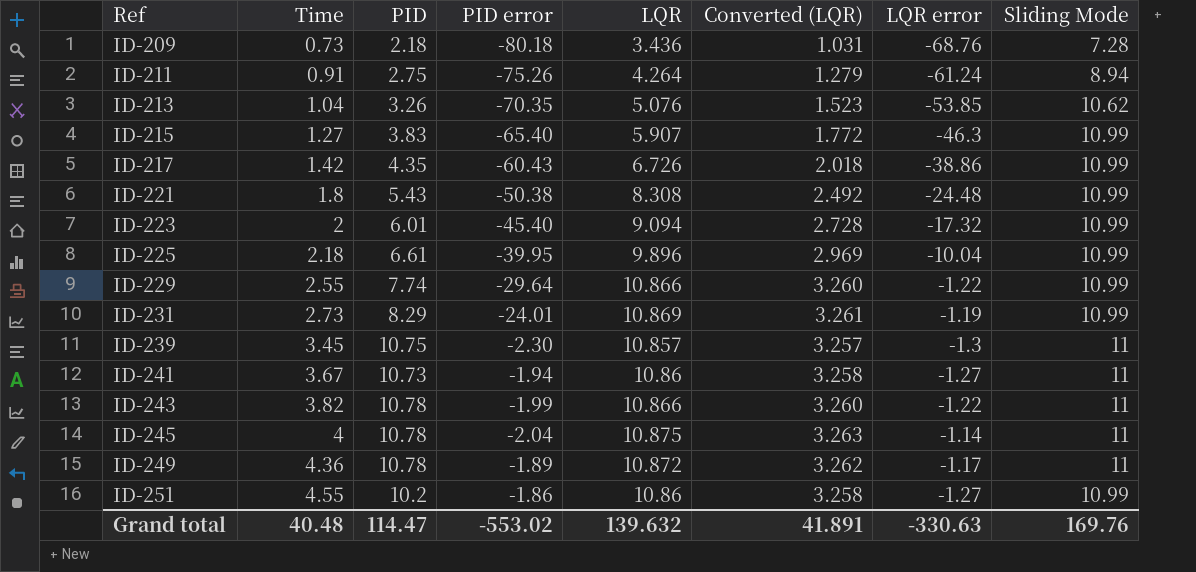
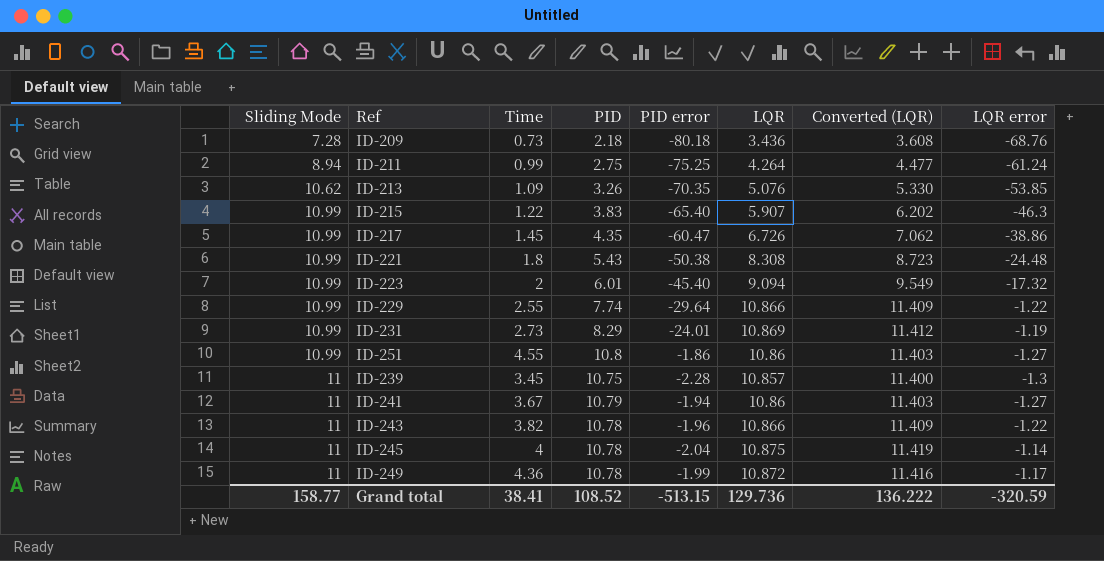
row order: Ref ascending -> Sliding Mode ascending
column Sliding Mode | position: 8 -> 1
column Converted (LQR) | formula: [LQR] * 0.3 -> [LQR] * 1.05
row ID-225: 2.18 | 6.61 | -39.95 | 9.896 | 2.969 | -10.04 | 10.99 -> none
ID-211 | Time: 0.91 -> 0.99
ID-211 | PID error: -75.26 -> -75.25
ID-213 | Time: 1.04 -> 1.09
ID-215 | Time: 1.27 -> 1.22
ID-217 | Time: 1.42 -> 1.45
ID-217 | PID error: -60.43 -> -60.47
ID-251 | PID: 10.2 -> 10.8
ID-239 | PID error: -2.30 -> -2.28
ID-241 | PID: 10.73 -> 10.79
ID-243 | PID error: -1.99 -> -1.96
ID-249 | PID error: -1.89 -> -1.99
Grand total | Sliding Mode: 169.76 -> 158.77
Grand total | Time: 40.48 -> 38.41
Grand total | PID: 114.47 -> 108.52
Grand total | PID error: -553.02 -> -513.15
Grand total | LQR: 139.632 -> 129.736
Grand total | Converted (LQR): 41.891 -> 136.222
Grand total | LQR error: -330.63 -> -320.59

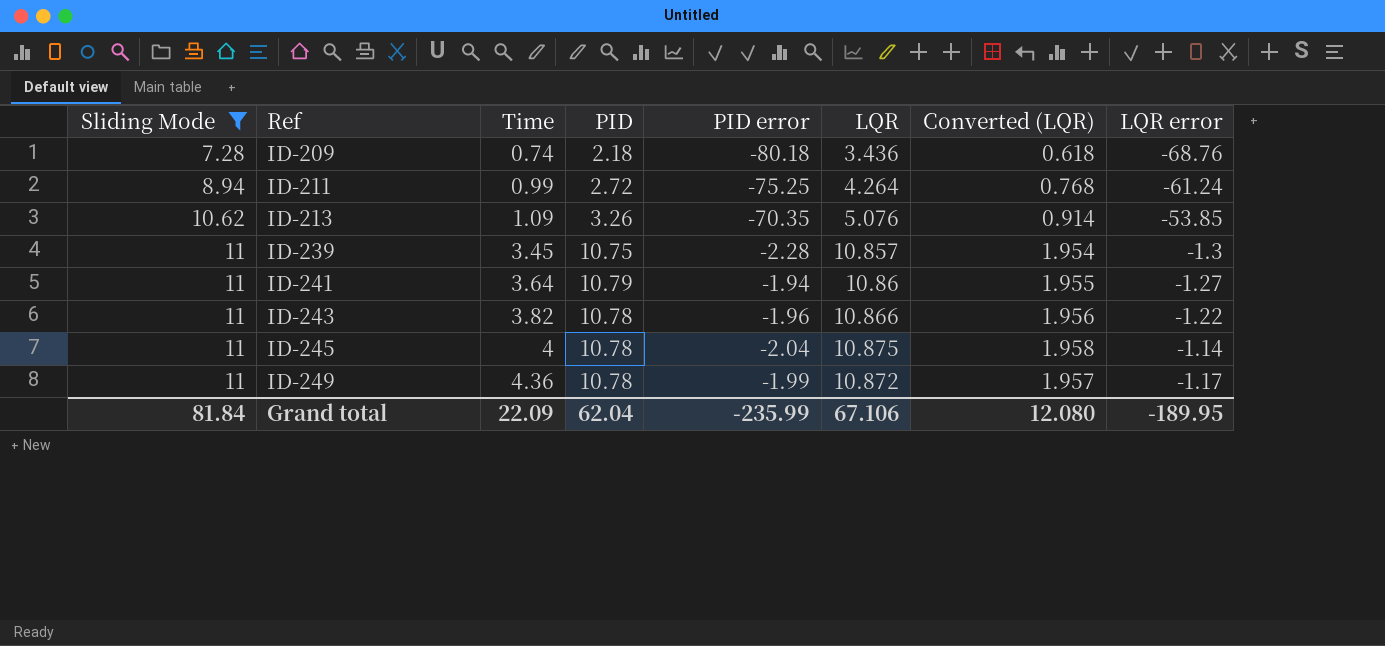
filter: none -> Sliding Mode != 10.99
column Converted (LQR) | formula: [LQR] * 1.05 -> [LQR] * 0.18
ID-209 | Time: 0.73 -> 0.74
ID-211 | PID: 2.75 -> 2.72
ID-241 | Time: 3.67 -> 3.64
Grand total | Sliding Mode: 158.77 -> 81.84
Grand total | Time: 38.41 -> 22.09
Grand total | PID: 108.52 -> 62.04
Grand total | PID error: -513.15 -> -235.99
Grand total | LQR: 129.736 -> 67.106
Grand total | Converted (LQR): 136.222 -> 12.080
Grand total | LQR error: -320.59 -> -189.95

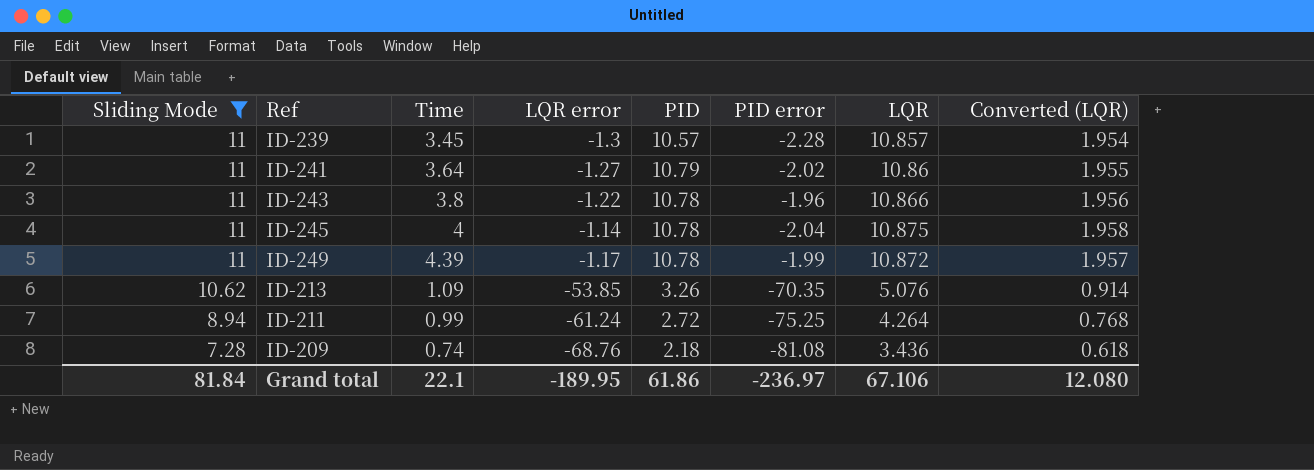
row order: Sliding Mode ascending -> Sliding Mode descending
column LQR error | position: 8 -> 4
ID-239 | PID: 10.75 -> 10.57
ID-241 | PID error: -1.94 -> -2.02
ID-243 | Time: 3.82 -> 3.8
ID-249 | Time: 4.36 -> 4.39
ID-209 | PID error: -80.18 -> -81.08
Grand total | Time: 22.09 -> 22.1
Grand total | PID: 62.04 -> 61.86
Grand total | PID error: -235.99 -> -236.97

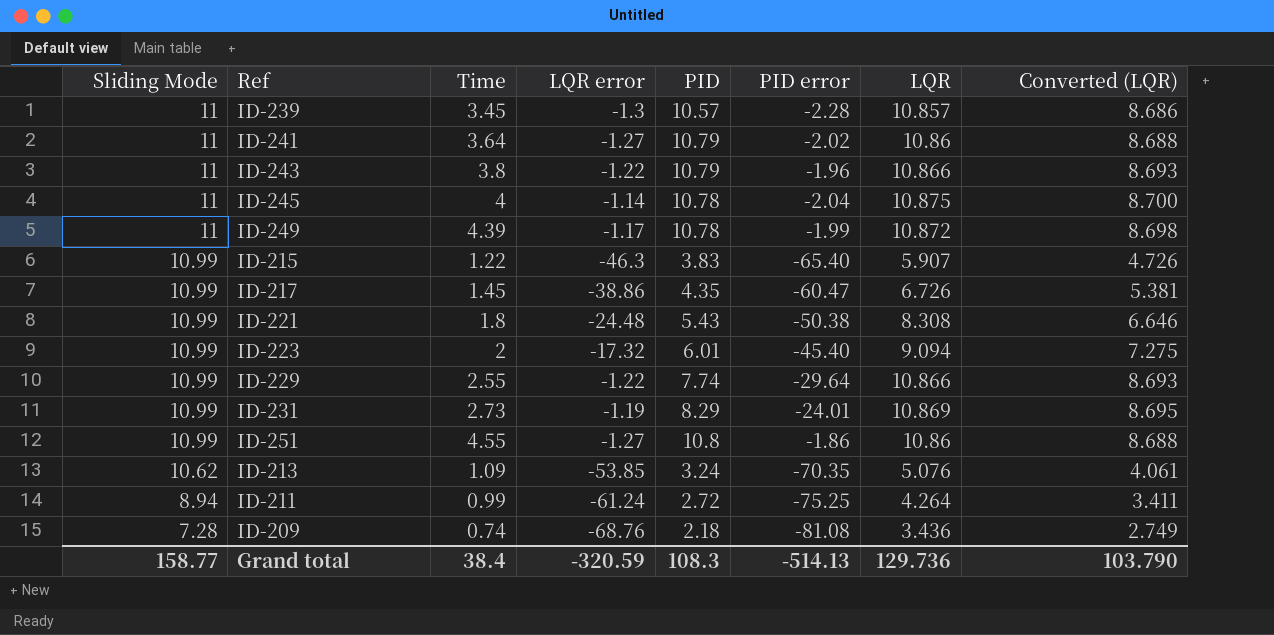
filter: Sliding Mode != 10.99 -> none
column Converted (LQR) | formula: [LQR] * 0.18 -> [LQR] * 0.8
ID-243 | PID: 10.78 -> 10.79
ID-213 | PID: 3.26 -> 3.24
Grand total | Sliding Mode: 81.84 -> 158.77
Grand total | Time: 22.1 -> 38.4
Grand total | LQR error: -189.95 -> -320.59
Grand total | PID: 61.86 -> 108.3
Grand total | PID error: -236.97 -> -514.13
Grand total | LQR: 67.106 -> 129.736
Grand total | Converted (LQR): 12.080 -> 103.790

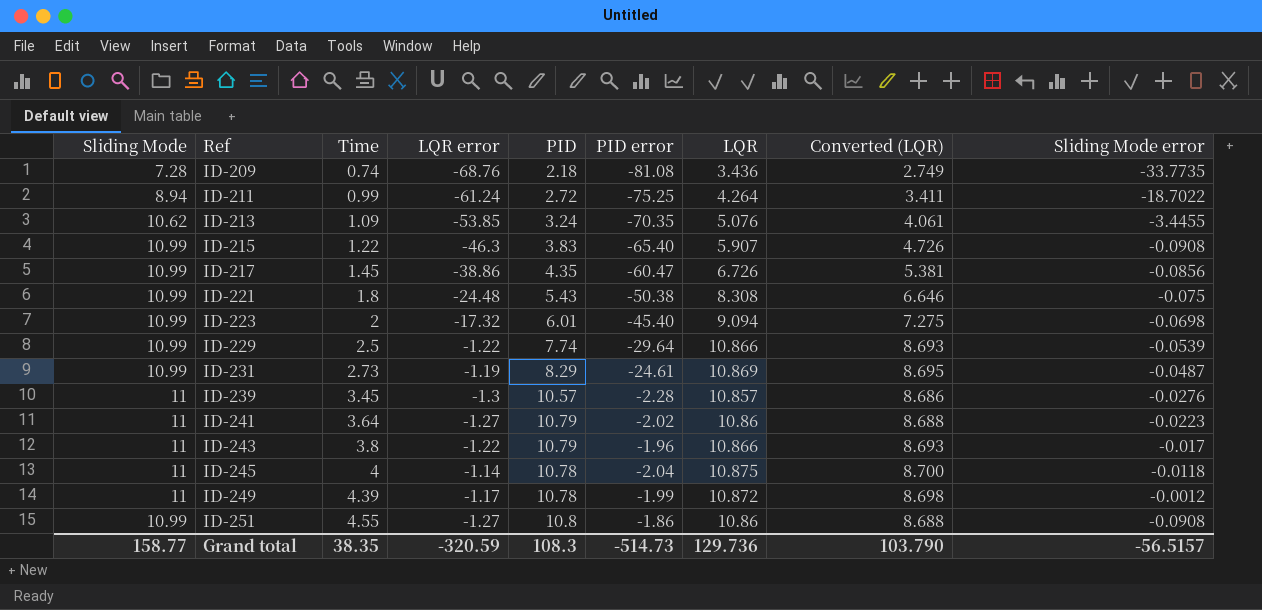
row order: Sliding Mode descending -> Ref ascending
column Sliding Mode error | position: none -> 9
ID-229 | Time: 2.55 -> 2.5
ID-231 | PID error: -24.01 -> -24.61
Grand total | Time: 38.4 -> 38.35
Grand total | PID error: -514.13 -> -514.73

